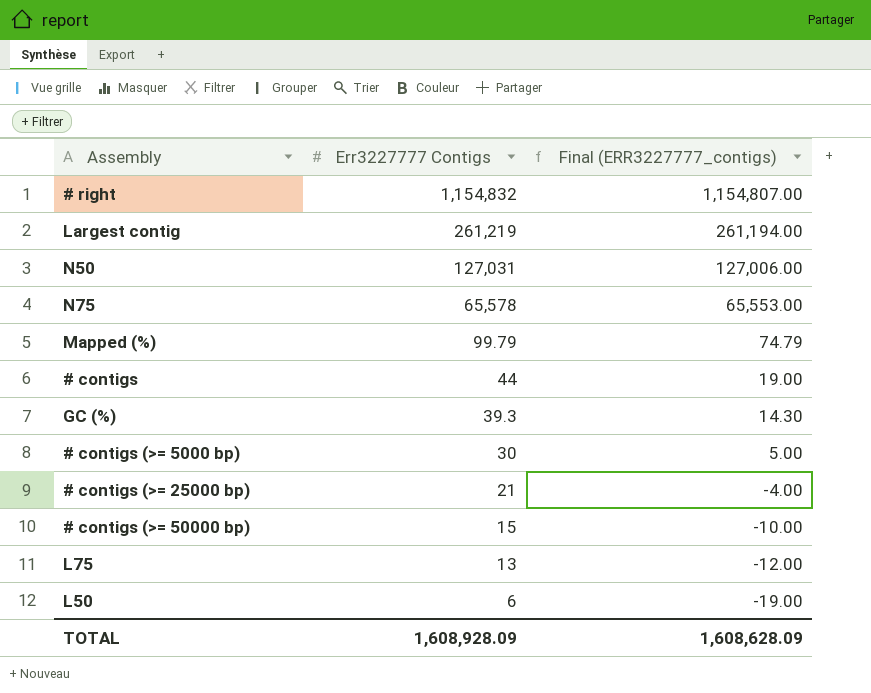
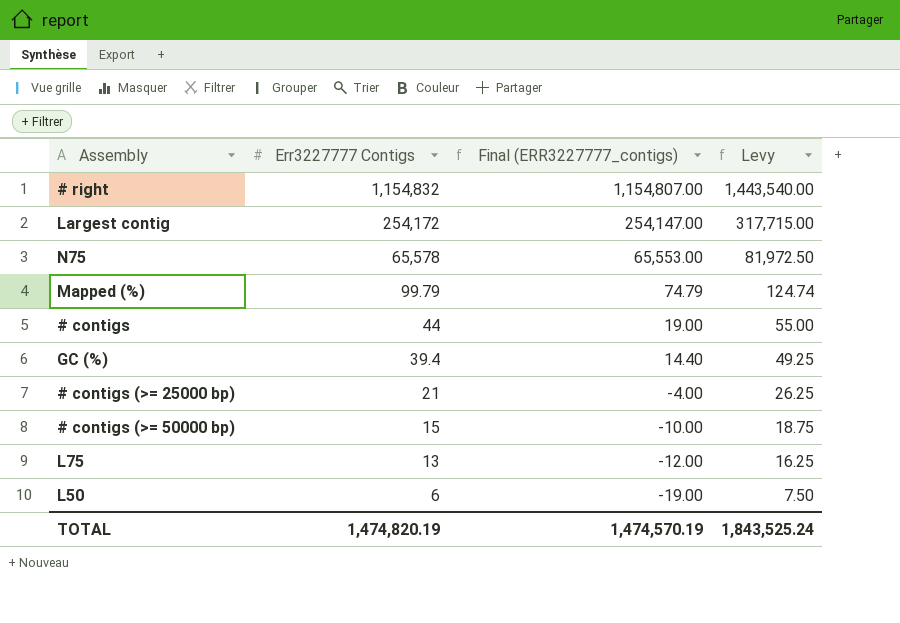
column Levy | formula: none -> [Err3227777 Contigs] * 1.25
row N50: 127,031 | 127,006.00 -> none
row # contigs (>= 5000 bp): 30 | 5.00 -> none
Largest contig | Err3227777 Contigs: 261,219 -> 254,172
Largest contig | Final (ERR3227777_contigs): 261,194.00 -> 254,147.00
GC (%) | Err3227777 Contigs: 39.3 -> 39.4
GC (%) | Final (ERR3227777_contigs): 14.30 -> 14.40
TOTAL | Err3227777 Contigs: 1,608,928.09 -> 1,474,820.19
TOTAL | Final (ERR3227777_contigs): 1,608,628.09 -> 1,474,570.19

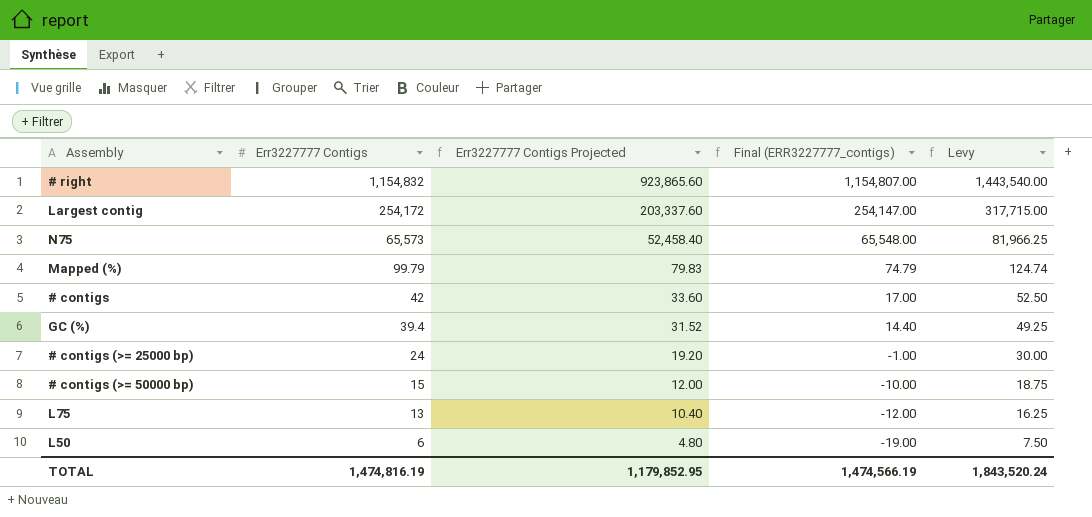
column Err3227777 Contigs Projected | formula: none -> [Err3227777 Contigs] * 0.8
N75 | Err3227777 Contigs: 65,578 -> 65,573
N75 | Final (ERR3227777_contigs): 65,553.00 -> 65,548.00
N75 | Levy: 81,972.50 -> 81,966.25
# contigs | Err3227777 Contigs: 44 -> 42
# contigs | Final (ERR3227777_contigs): 19.00 -> 17.00
# contigs | Levy: 55.00 -> 52.50
# contigs (>= 25000 bp) | Err3227777 Contigs: 21 -> 24
# contigs (>= 25000 bp) | Final (ERR3227777_contigs): -4.00 -> -1.00
# contigs (>= 25000 bp) | Levy: 26.25 -> 30.00
TOTAL | Err3227777 Contigs: 1,474,820.19 -> 1,474,816.19
TOTAL | Final (ERR3227777_contigs): 1,474,570.19 -> 1,474,566.19
TOTAL | Levy: 1,843,525.24 -> 1,843,520.24

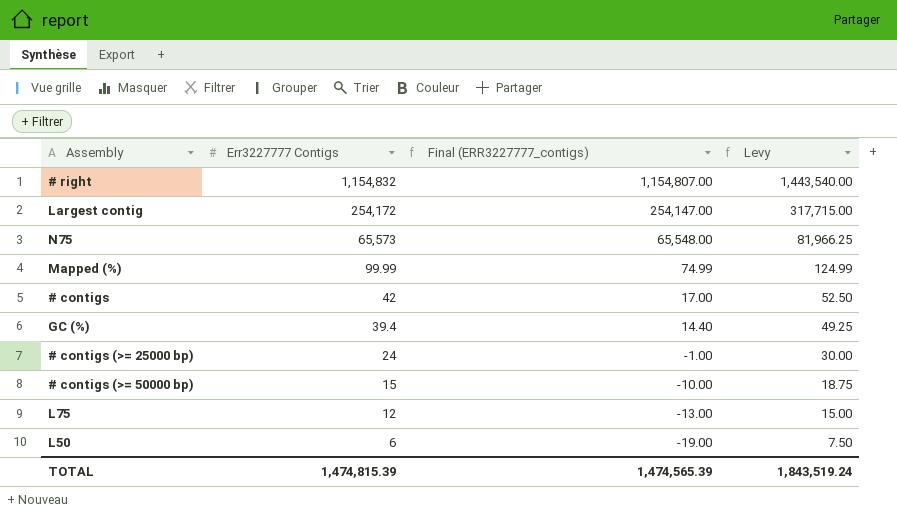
column Err3227777 Contigs Projected | formula: [Err3227777 Contigs] * 0.8 -> none
Mapped (%) | Err3227777 Contigs: 99.79 -> 99.99
Mapped (%) | Final (ERR3227777_contigs): 74.79 -> 74.99
Mapped (%) | Levy: 124.74 -> 124.99
L75 | Err3227777 Contigs: 13 -> 12
L75 | Final (ERR3227777_contigs): -12.00 -> -13.00
L75 | Levy: 16.25 -> 15.00
TOTAL | Err3227777 Contigs: 1,474,816.19 -> 1,474,815.39
TOTAL | Final (ERR3227777_contigs): 1,474,566.19 -> 1,474,565.39
TOTAL | Levy: 1,843,520.24 -> 1,843,519.24

